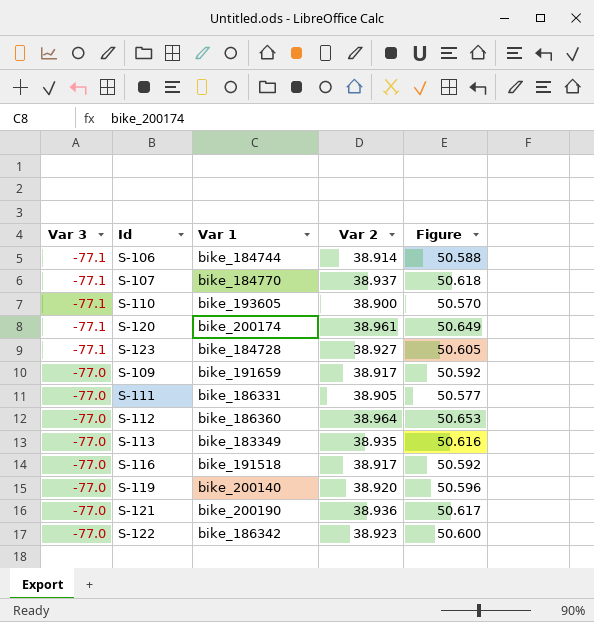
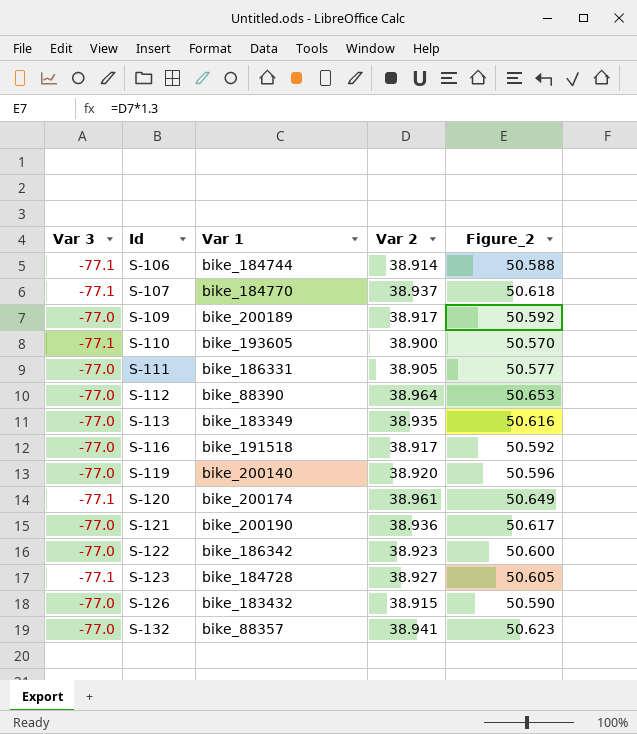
row order: Var 3 ascending -> Id ascending
column name: Figure -> Figure_2
S-109 | Var 1: bike_191659 -> bike_200189
S-112 | Var 1: bike_186360 -> bike_88390
row S-126: none -> -77.0 | bike_183432 | 38.915 | 50.590
row S-132: none -> -77.0 | bike_88357 | 38.941 | 50.623

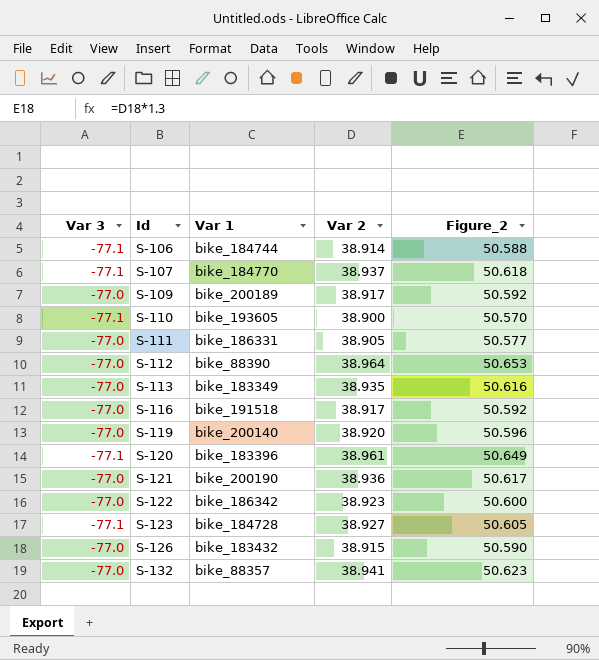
S-120 | Var 1: bike_200174 -> bike_183396

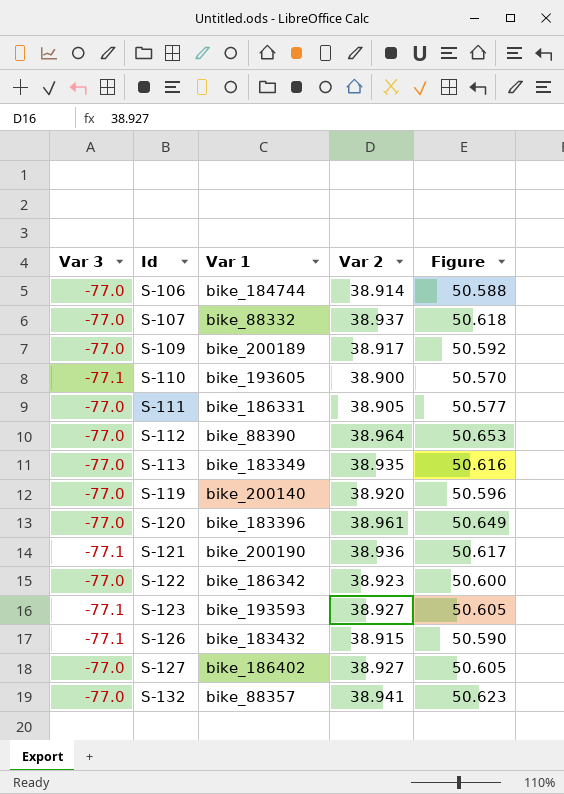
column name: Figure_2 -> Figure
row S-116: -77.0 | bike_191518 | 38.917 | 50.592 -> none
S-106 | Var 3: -77.1 -> -77.0
S-107 | Var 3: -77.1 -> -77.0
S-107 | Var 1: bike_184770 -> bike_88332
S-120 | Var 3: -77.1 -> -77.0
S-121 | Var 3: -77.0 -> -77.1
S-123 | Var 1: bike_184728 -> bike_193593
S-126 | Var 3: -77.0 -> -77.1
row S-127: none -> -77.0 | bike_186402 | 38.927 | 50.605

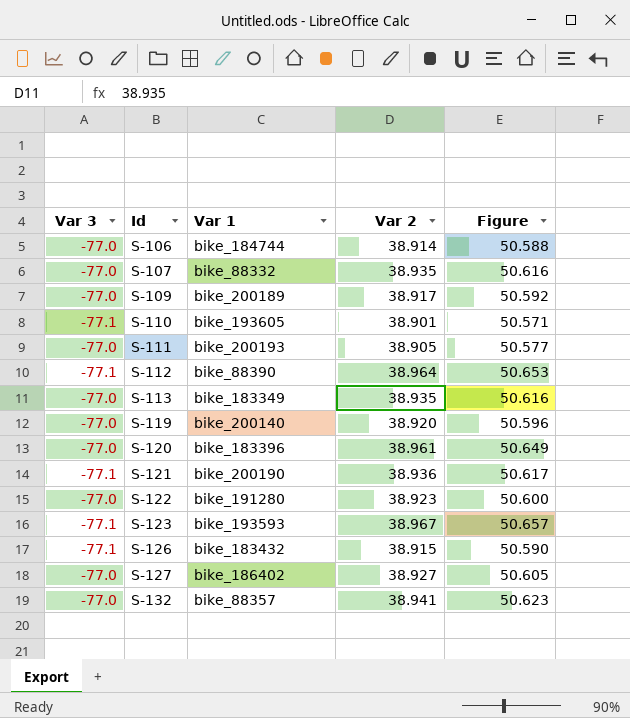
S-107 | Var 2: 38.937 -> 38.935
S-107 | Figure: 50.618 -> 50.616
S-110 | Var 2: 38.900 -> 38.901
S-110 | Figure: 50.570 -> 50.571
S-111 | Var 1: bike_186331 -> bike_200193
S-112 | Var 3: -77.0 -> -77.1
S-122 | Var 1: bike_186342 -> bike_191280
S-123 | Var 2: 38.927 -> 38.967
S-123 | Figure: 50.605 -> 50.657

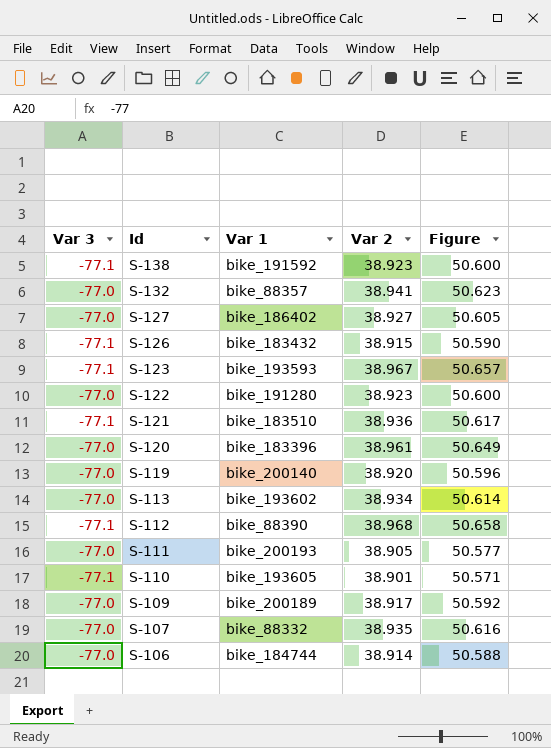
row order: Id ascending -> Id descending
row S-138: none -> -77.1 | bike_191592 | 38.923 | 50.600
S-121 | Var 1: bike_200190 -> bike_183510
S-113 | Var 1: bike_183349 -> bike_193602
S-113 | Var 2: 38.935 -> 38.934
S-113 | Figure: 50.616 -> 50.614
S-112 | Var 2: 38.964 -> 38.968
S-112 | Figure: 50.653 -> 50.658

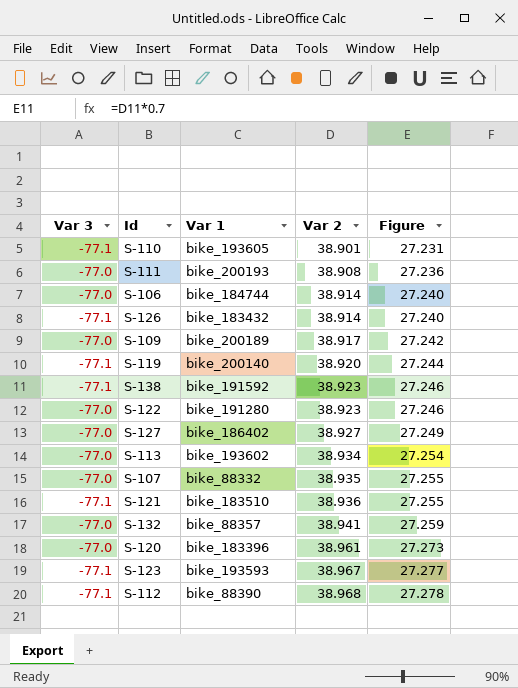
row order: Id descending -> Var 2 ascending
column Figure | formula: [Var 2] * 1.3 -> [Var 2] * 0.7
S-111 | Var 2: 38.905 -> 38.908
S-126 | Var 2: 38.915 -> 38.914
S-119 | Var 3: -77.0 -> -77.1

